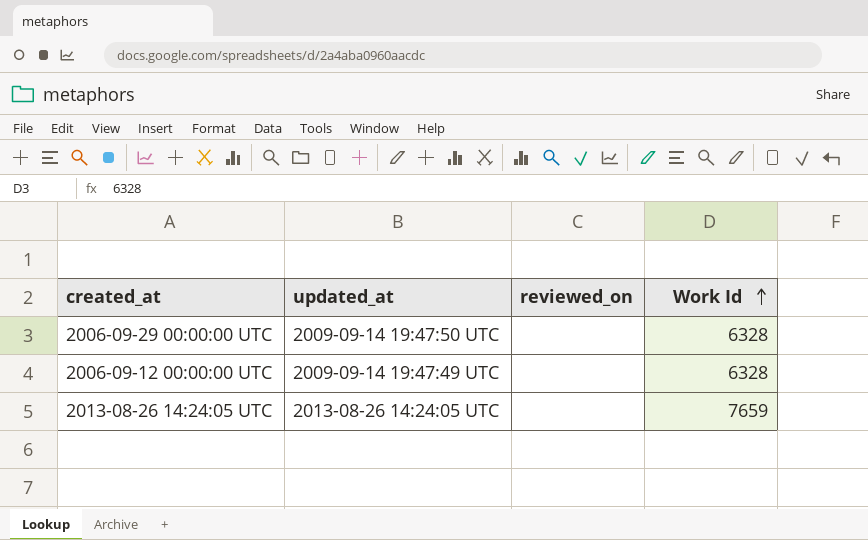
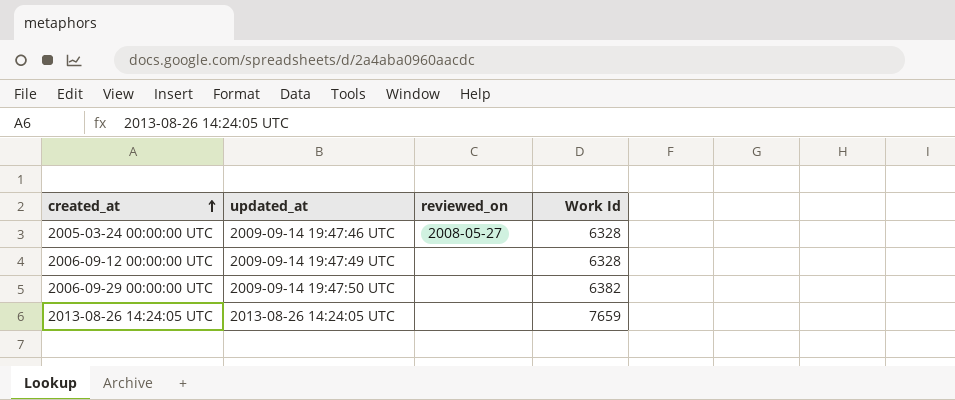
row order: Work Id ascending -> created_at ascending
row 2005-03-24 00:00:00 UTC: none -> 2009-09-14 19:47:46 UTC | 2008-05-27 | 6328
2006-09-29 00:00:00 UTC | Work Id: 6328 -> 6382

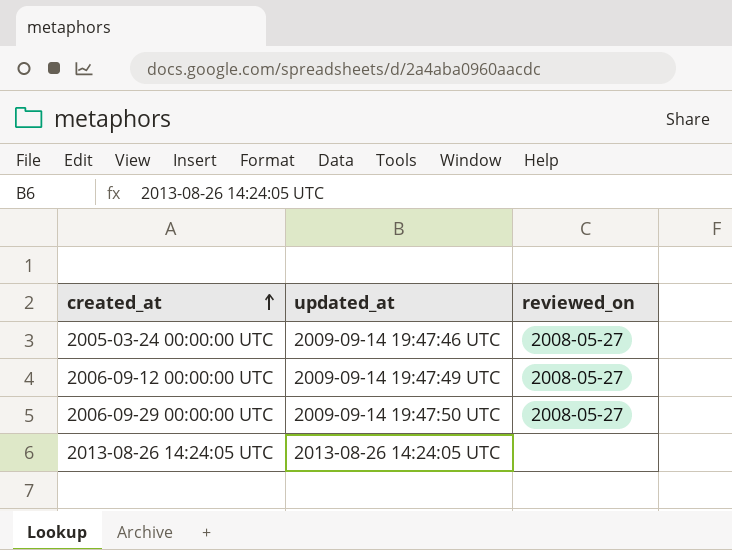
column Work Id | position: 4 -> none
2006-09-12 00:00:00 UTC | reviewed_on: none -> 2008-05-27
2006-09-29 00:00:00 UTC | reviewed_on: none -> 2008-05-27

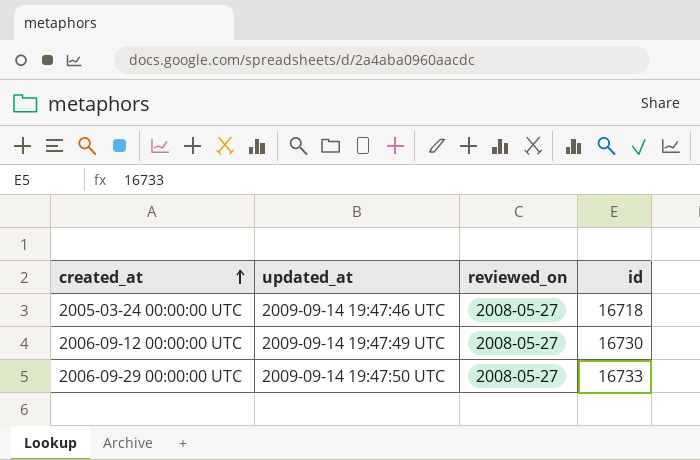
column id | position: none -> 4
row 2013-08-26 14:24:05 UTC: 2013-08-26 14:24:05 UTC | none -> none

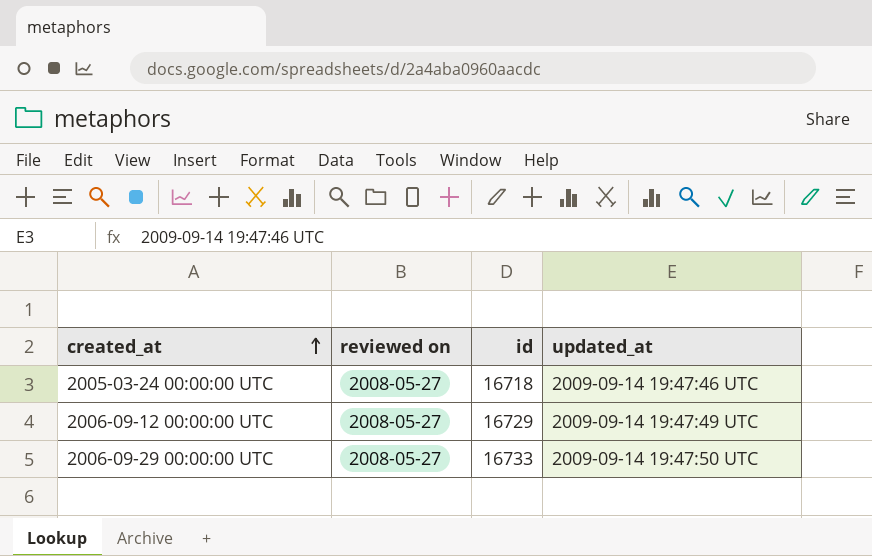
column name: reviewed_on -> reviewed on
column updated_at | position: 2 -> 4
2006-09-12 00:00:00 UTC | id: 16730 -> 16729

